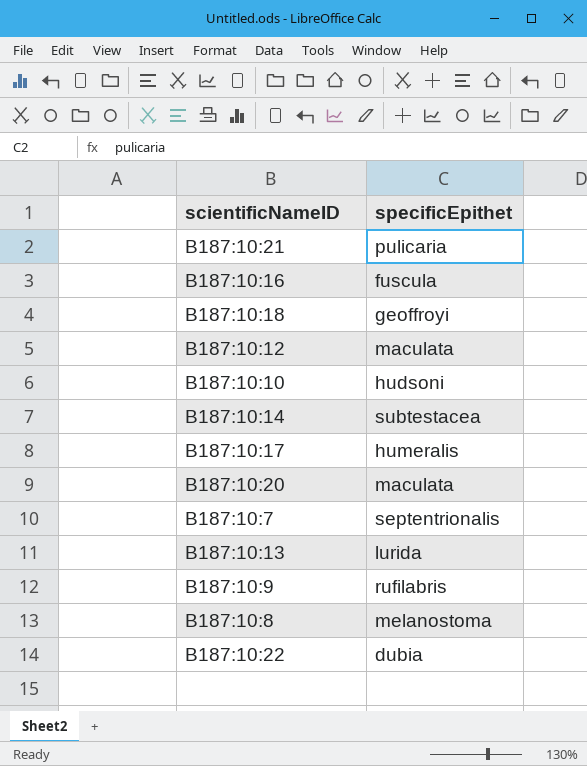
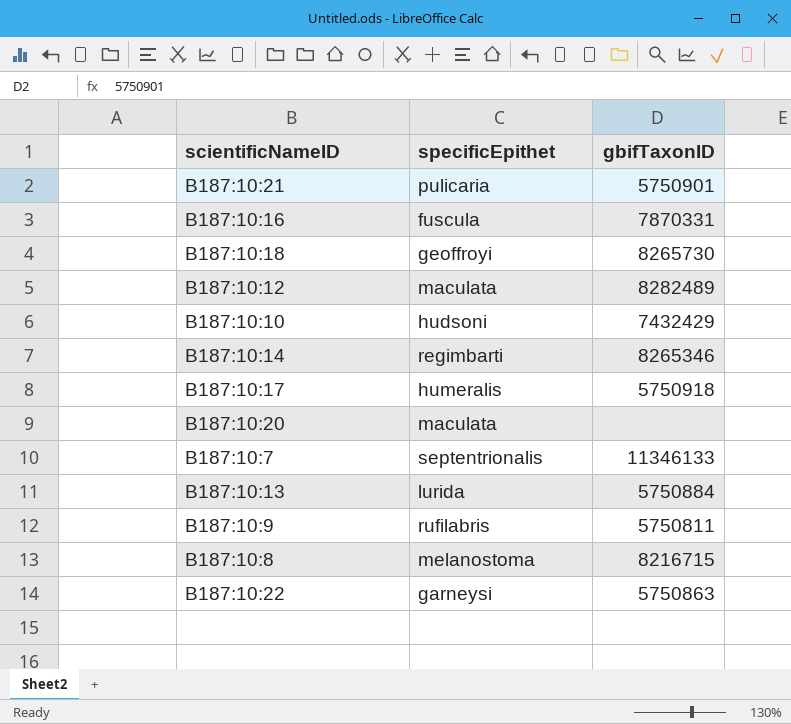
column gbifTaxonID | position: none -> 3
B187:10:14 | specificEpithet: subtestacea -> regimbarti
B187:10:22 | specificEpithet: dubia -> garneysi

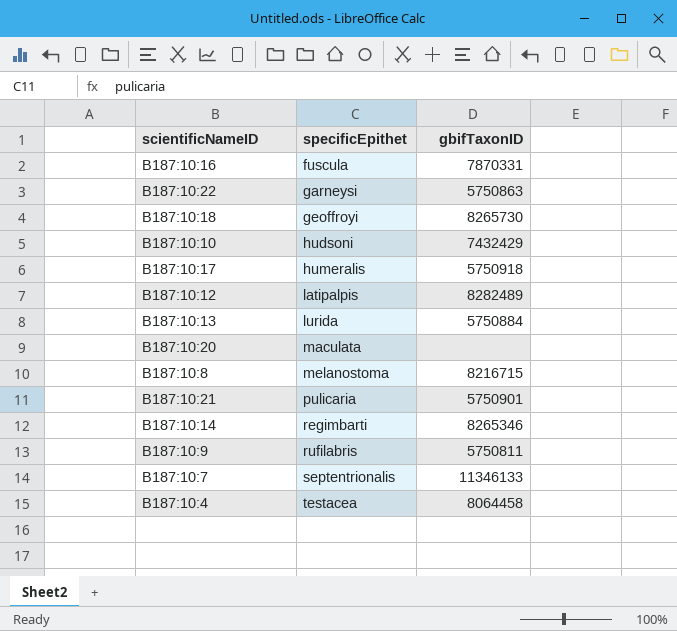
row order: none -> specificEpithet ascending
B187:10:12 | specificEpithet: maculata -> latipalpis
row B187:10:4: none -> testacea | 8064458

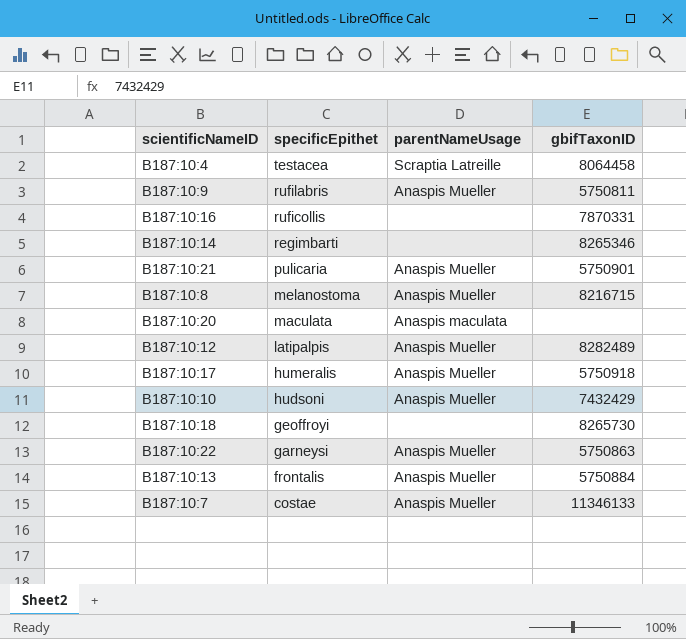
row order: specificEpithet ascending -> specificEpithet descending
column parentNameUsage | position: none -> 3
B187:10:16 | specificEpithet: fuscula -> ruficollis
B187:10:13 | specificEpithet: lurida -> frontalis
B187:10:7 | specificEpithet: septentrionalis -> costae

